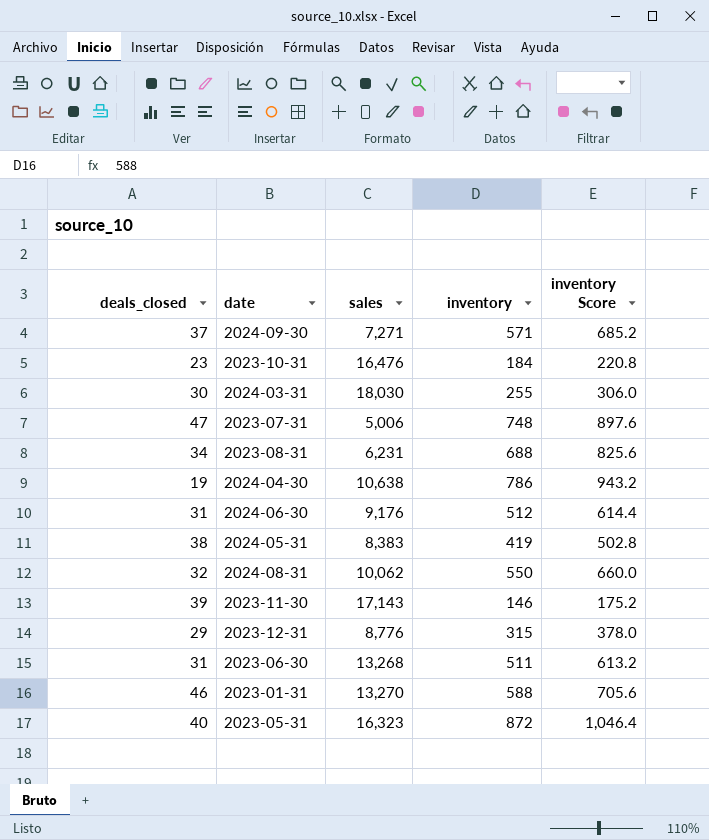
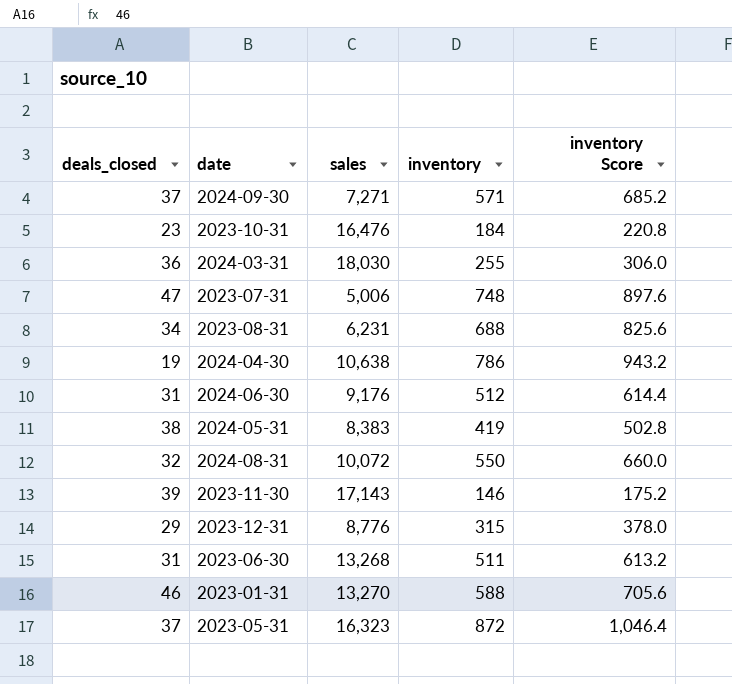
2024-03-31 | deals_closed: 30 -> 36
2024-08-31 | sales: 10,062 -> 10,072
2023-05-31 | deals_closed: 40 -> 37

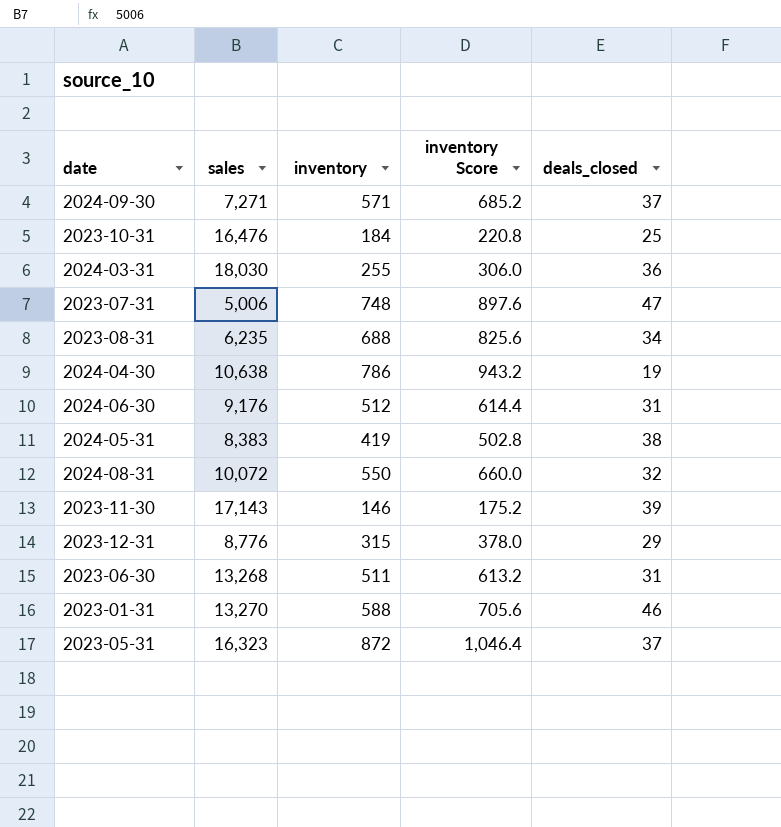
column deals_closed | position: 1 -> 5
2023-10-31 | deals_closed: 23 -> 25
2023-08-31 | sales: 6,231 -> 6,235

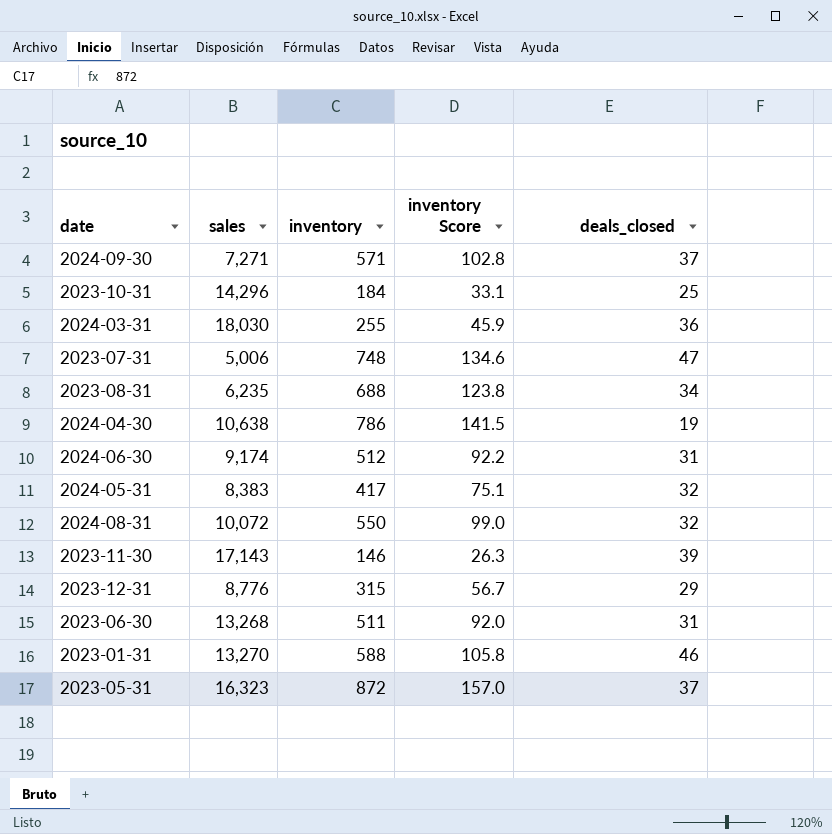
column inventory Score | formula: [inventory] * 1.2 -> [inventory] * 0.18
2023-10-31 | sales: 16,476 -> 14,296
2024-06-30 | sales: 9,176 -> 9,174
2024-05-31 | inventory: 419 -> 417
2024-05-31 | deals_closed: 38 -> 32

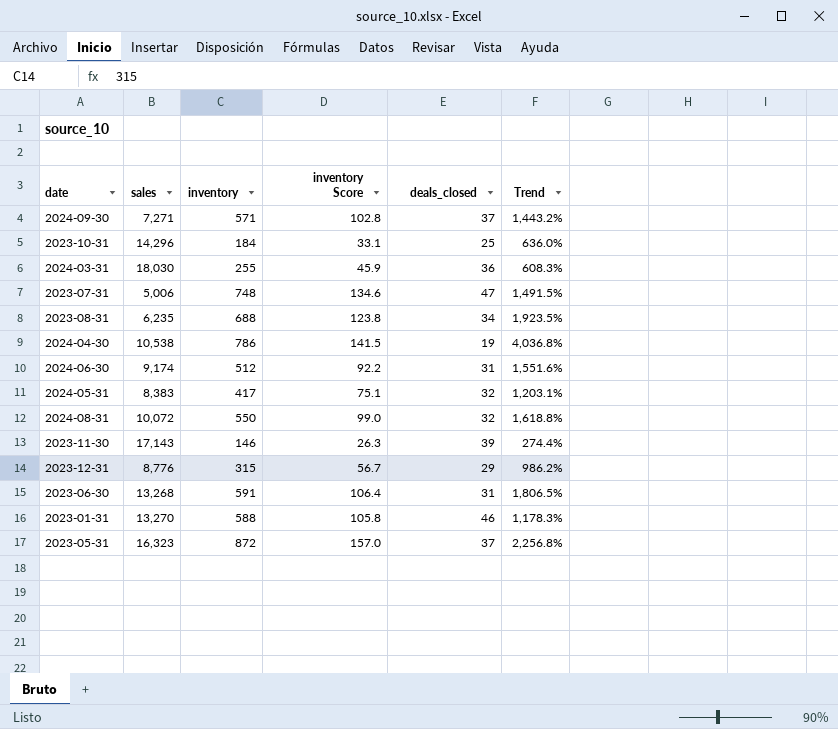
column Trend | formula: none -> ([inventory] - [deals_closed]) / [deals_closed]
2024-04-30 | sales: 10,638 -> 10,538
2023-06-30 | inventory: 511 -> 591
2023-06-30 | inventory Score: 92.0 -> 106.4

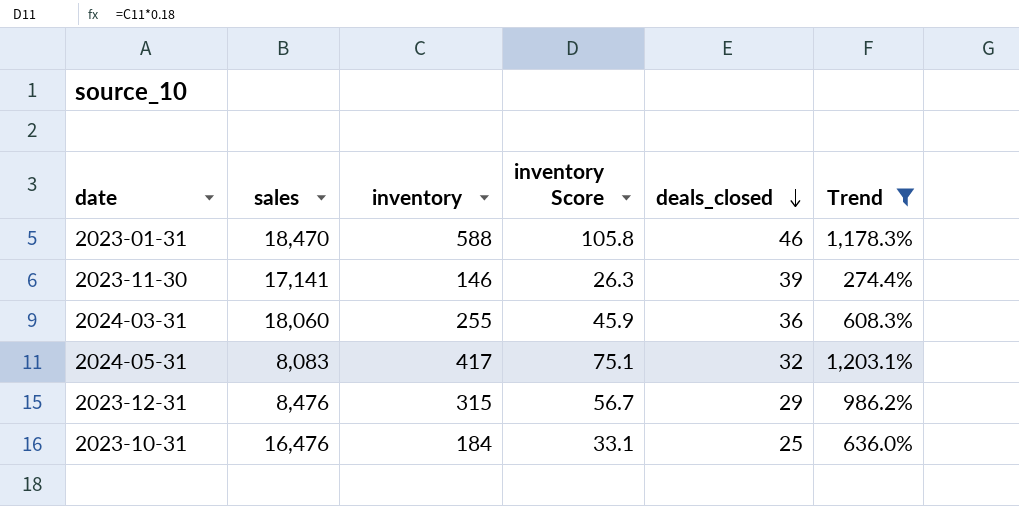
filter: none -> Trend <= 1,203.1%
row order: none -> deals_closed descending
2023-01-31 | sales: 13,270 -> 18,470
2023-11-30 | sales: 17,143 -> 17,141
2024-03-31 | sales: 18,030 -> 18,060
2024-05-31 | sales: 8,383 -> 8,083
2023-12-31 | sales: 8,776 -> 8,476
2023-10-31 | sales: 14,296 -> 16,476

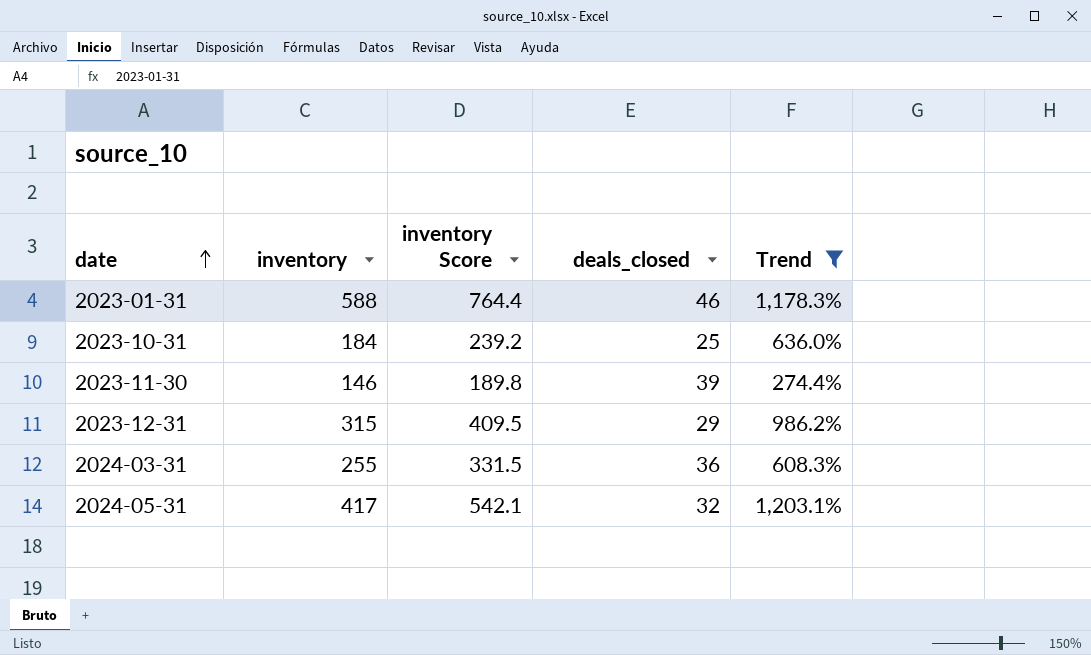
row order: deals_closed descending -> date ascending
column sales | position: 2 -> none
column inventory Score | formula: [inventory] * 0.18 -> [inventory] * 1.3

